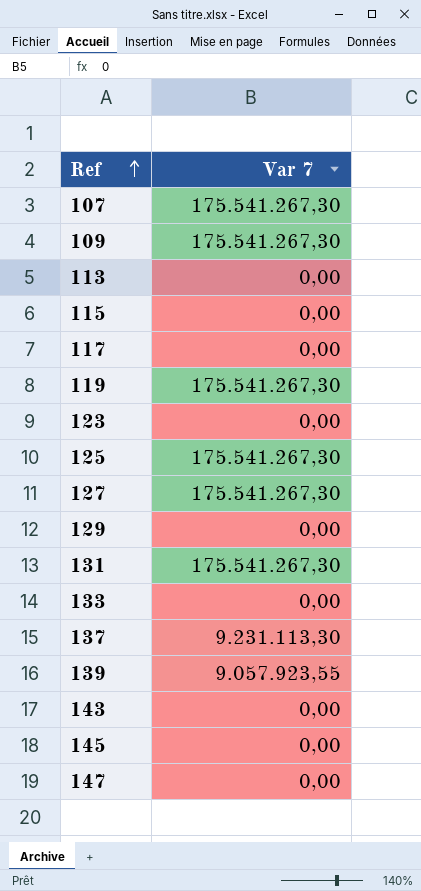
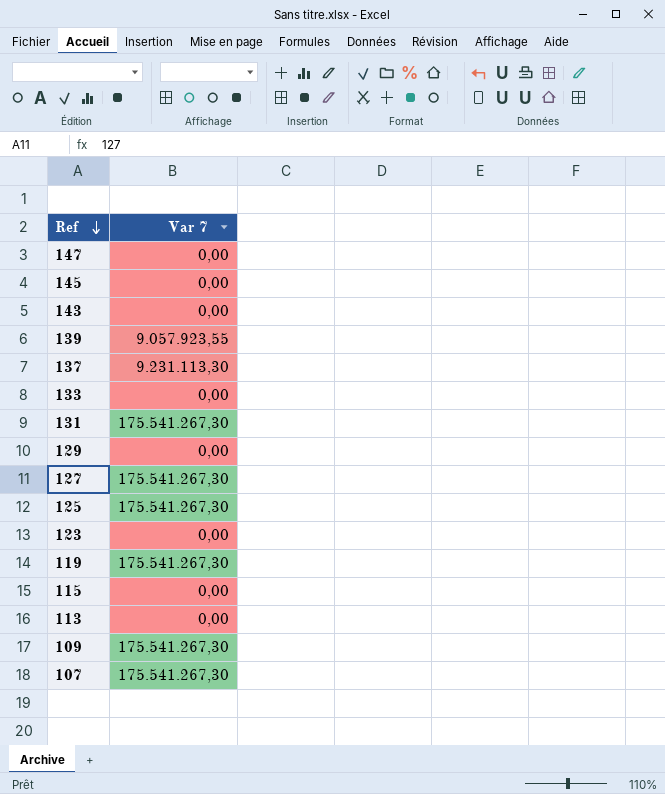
row order: Ref ascending -> Ref descending
row 117: 0,00 -> none

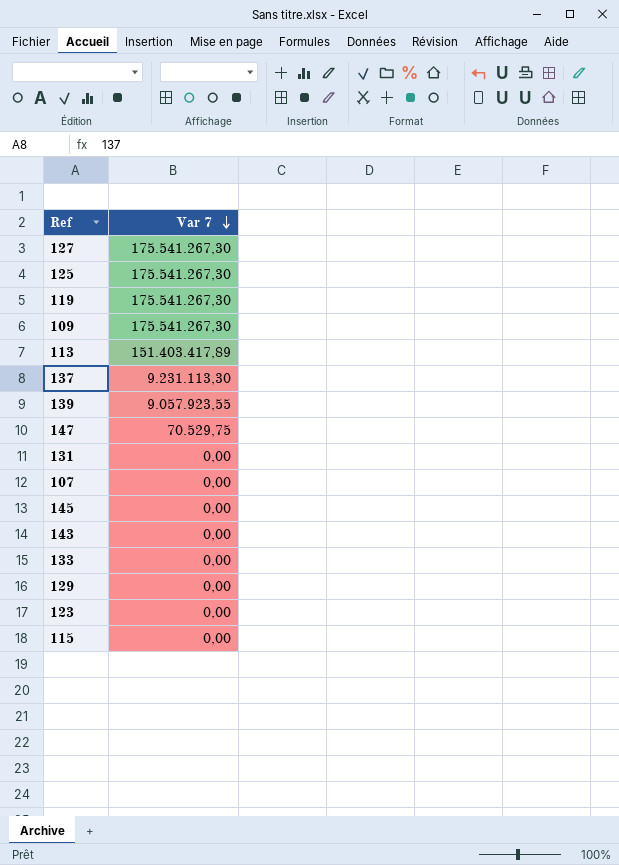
row order: Ref descending -> Var 7 descending
113 | Var 7: 0,00 -> 151.403.417,89
147 | Var 7: 0,00 -> 70.529,75
131 | Var 7: 175.541.267,30 -> 0,00
107 | Var 7: 175.541.267,30 -> 0,00

